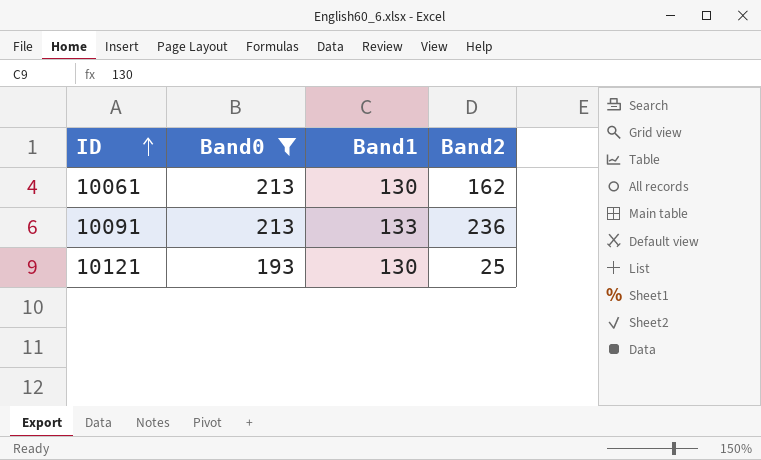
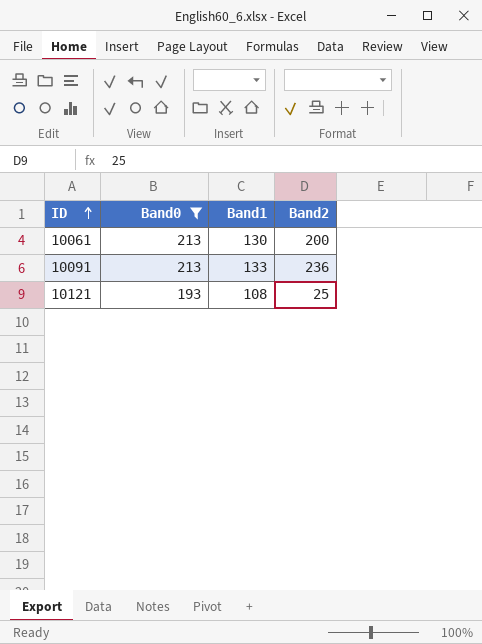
10061 | Band2: 162 -> 200
10121 | Band1: 130 -> 108

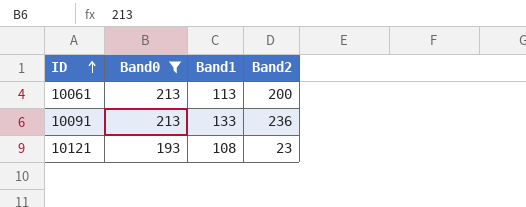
10061 | Band1: 130 -> 113
10121 | Band2: 25 -> 23

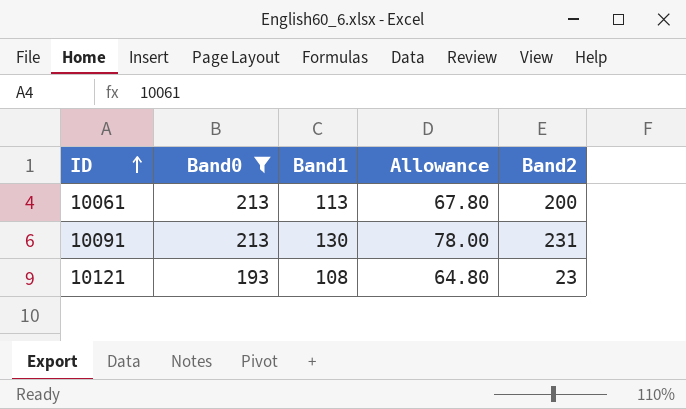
column Allowance | formula: none -> [Band1] * 0.6
10091 | Band1: 133 -> 130
10091 | Band2: 236 -> 231

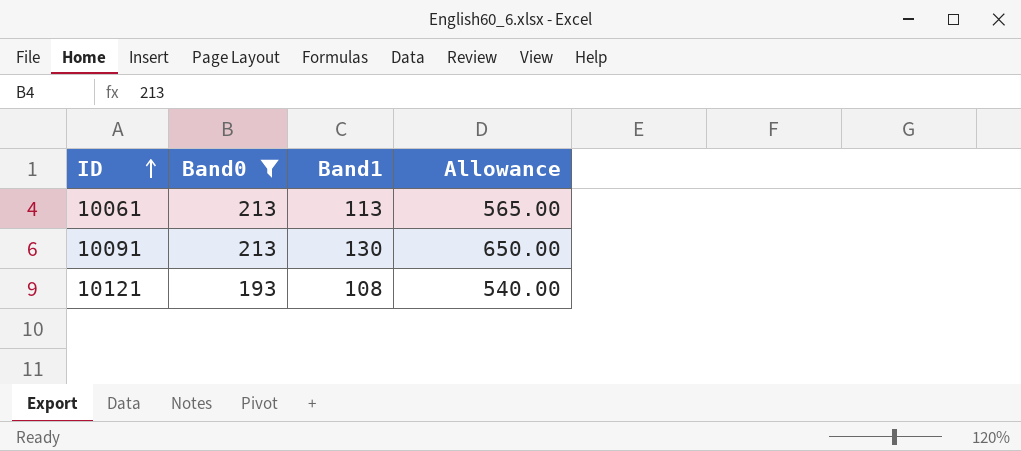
column Band2 | position: 5 -> none
column Allowance | formula: [Band1] * 0.6 -> [Band1] * 5

